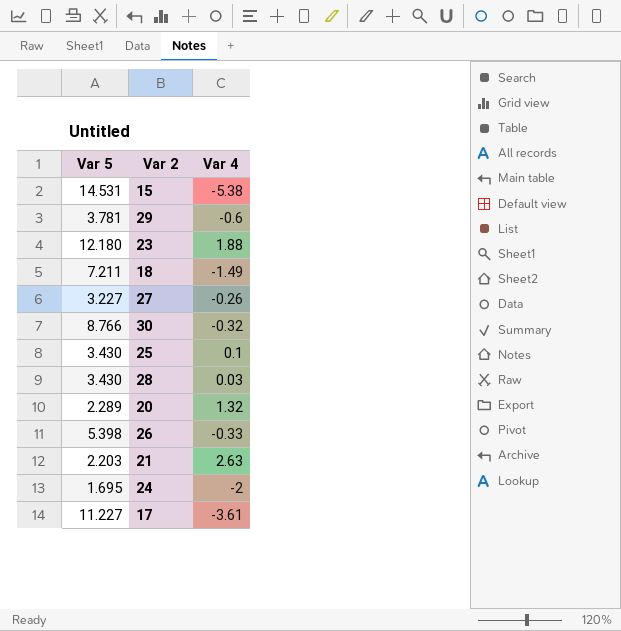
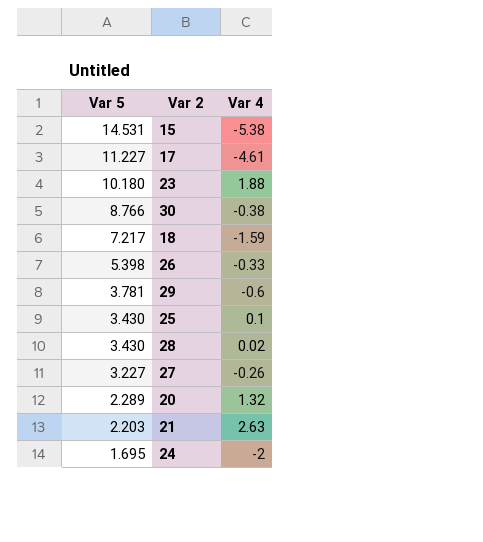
row order: none -> Var 5 descending
17 | Var 4: -3.61 -> -4.61
23 | Var 5: 12.180 -> 10.180
30 | Var 4: -0.32 -> -0.38
18 | Var 5: 7.211 -> 7.217
18 | Var 4: -1.49 -> -1.59
28 | Var 4: 0.03 -> 0.02

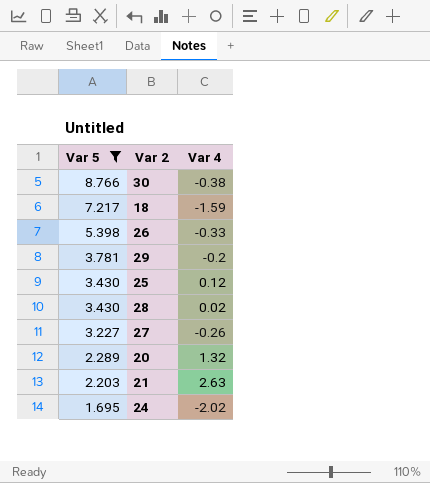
filter: none -> Var 5 <= 8.766
29 | Var 4: -0.6 -> -0.2
25 | Var 4: 0.1 -> 0.12
24 | Var 4: -2 -> -2.02

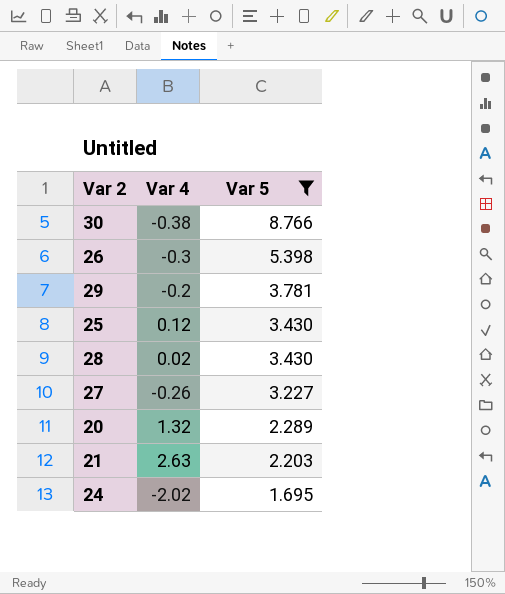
column Var 5 | position: 1 -> 3
row 18: 7.217 | -1.59 -> none
26 | Var 4: -0.33 -> -0.3

